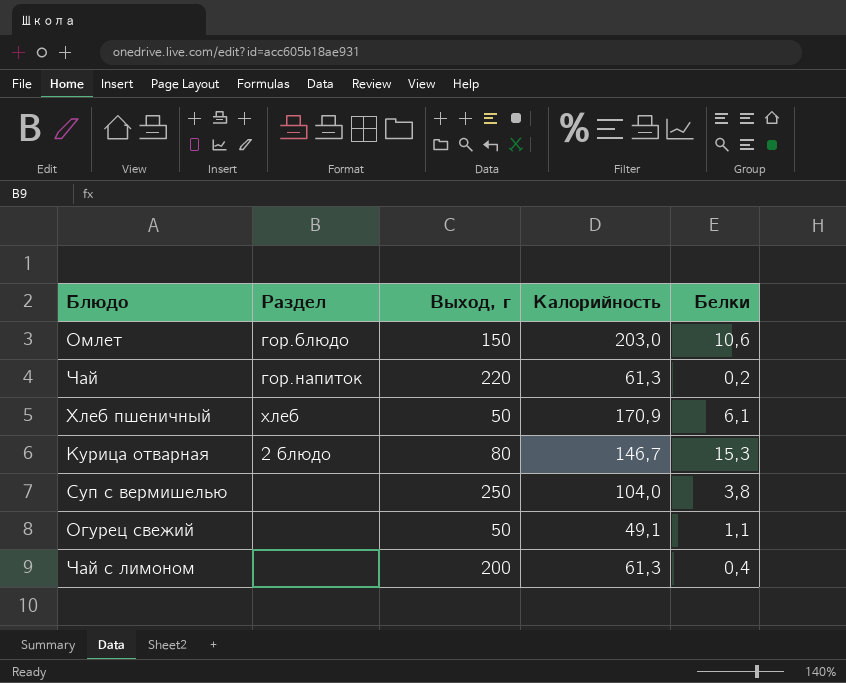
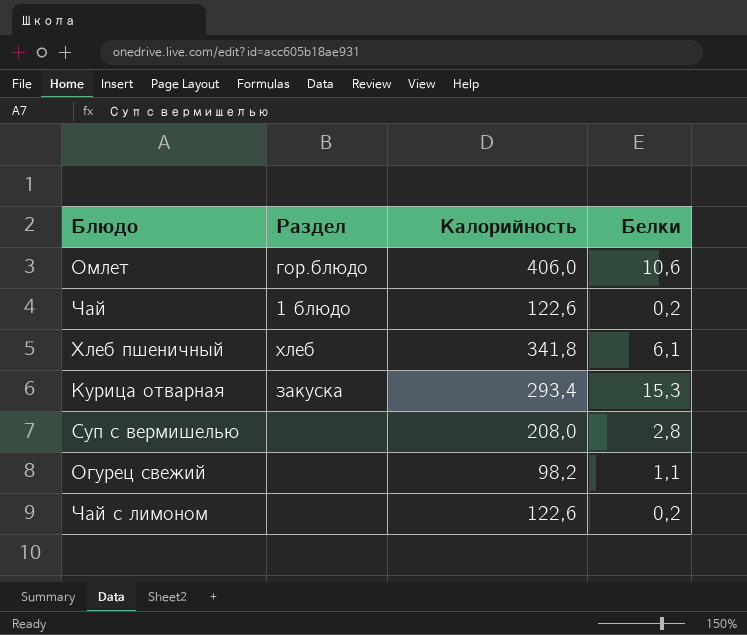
column Выход, г | position: 3 -> none
Омлет | Калорийность: 203,0 -> 406,0
Чай | Раздел: гор.напиток -> 1 блюдо
Чай | Калорийность: 61,3 -> 122,6
Хлеб пшеничный | Калорийность: 170,9 -> 341,8
Курица отварная | Раздел: 2 блюдо -> закуска
Курица отварная | Калорийность: 146,7 -> 293,4
Суп с вермишелью | Калорийность: 104,0 -> 208,0
Суп с вермишелью | Белки: 3,8 -> 2,8
Огурец свежий | Калорийность: 49,1 -> 98,2
Чай с лимоном | Калорийность: 61,3 -> 122,6
Чай с лимоном | Белки: 0,4 -> 0,2

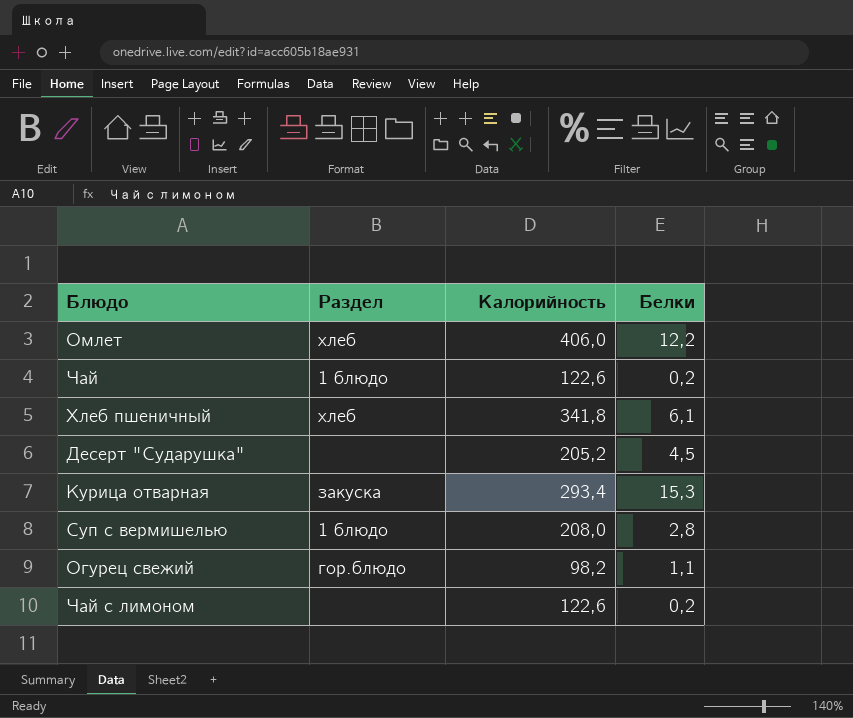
Омлет | Раздел: гор.блюдо -> хлеб
Омлет | Белки: 10,6 -> 12,2
row Десерт "Сударушка": none -> none | 205,2 | 4,5
Суп с вермишелью | Раздел: none -> 1 блюдо
Огурец свежий | Раздел: none -> гор.блюдо

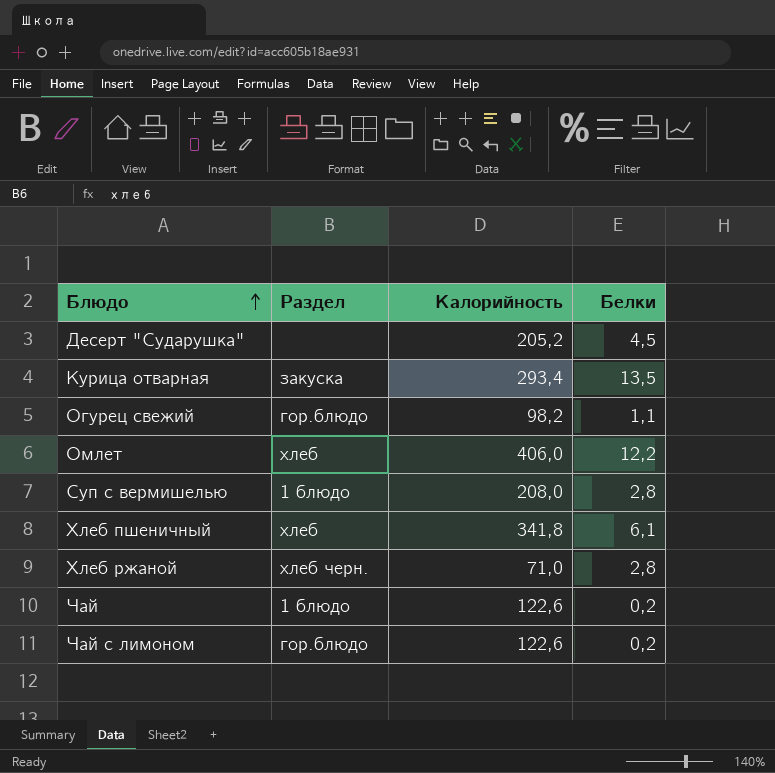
row order: none -> Блюдо ascending
Курица отварная | Белки: 15,3 -> 13,5
row Хлеб ржаной: none -> хлеб черн. | 71,0 | 2,8
Чай с лимоном | Раздел: none -> гор.блюдо

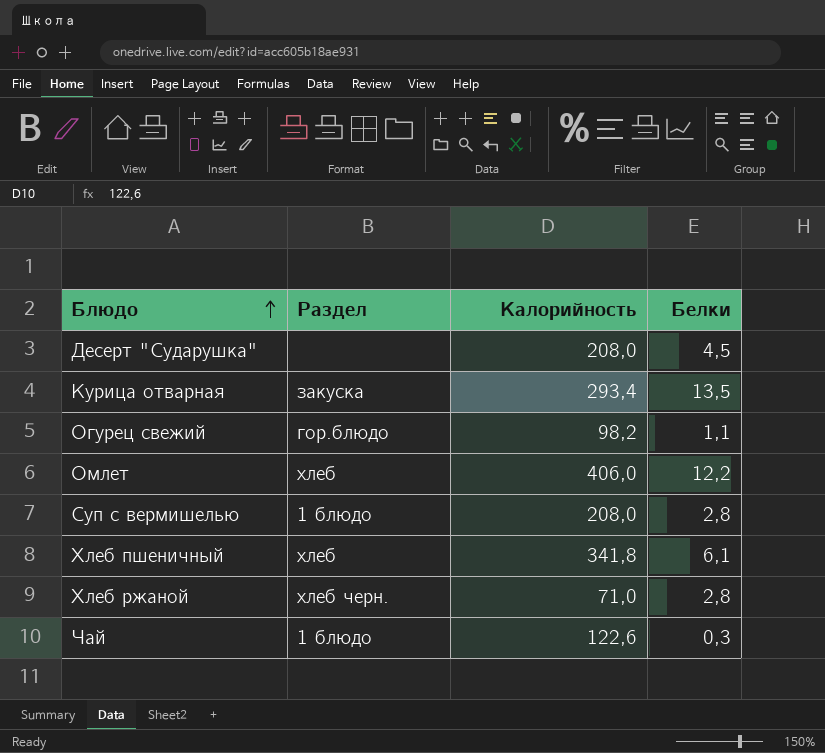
row Чай с лимоном: гор.блюдо | 122,6 | 0,2 -> none
Десерт "Сударушка" | Калорийность: 205,2 -> 208,0
Чай | Белки: 0,2 -> 0,3

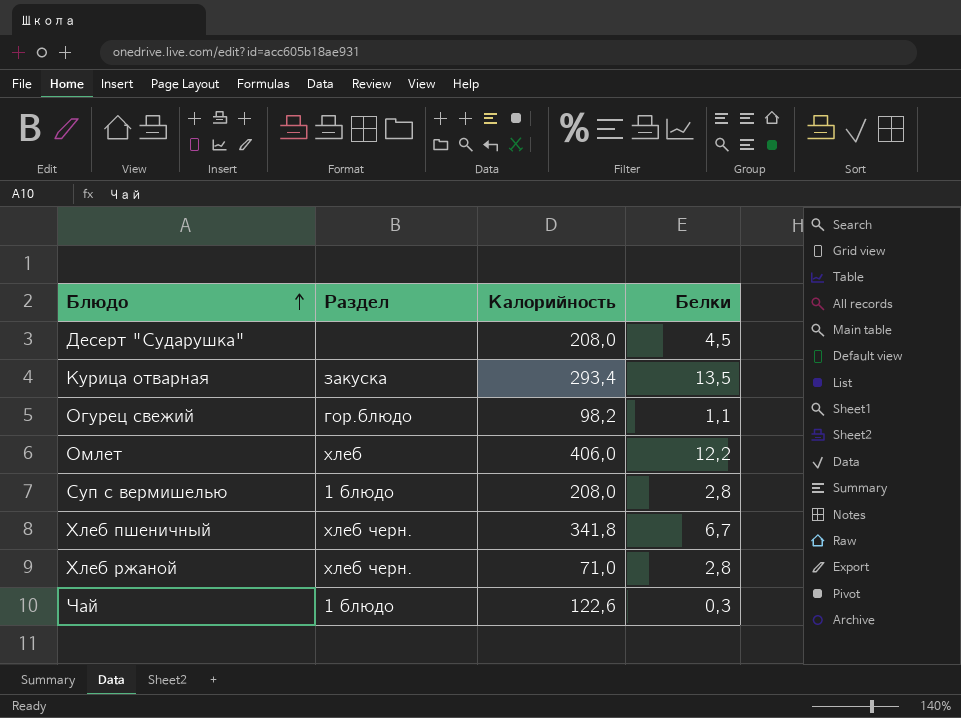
Хлеб пшеничный | Раздел: хлеб -> хлеб черн.
Хлеб пшеничный | Белки: 6,1 -> 6,7

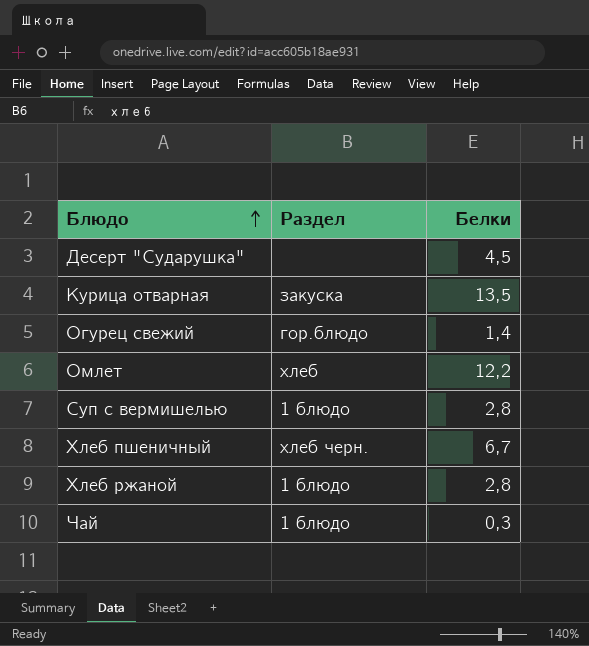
column Калорийность | position: 3 -> none
Огурец свежий | Белки: 1,1 -> 1,4
Хлеб ржаной | Раздел: хлеб черн. -> 1 блюдо

